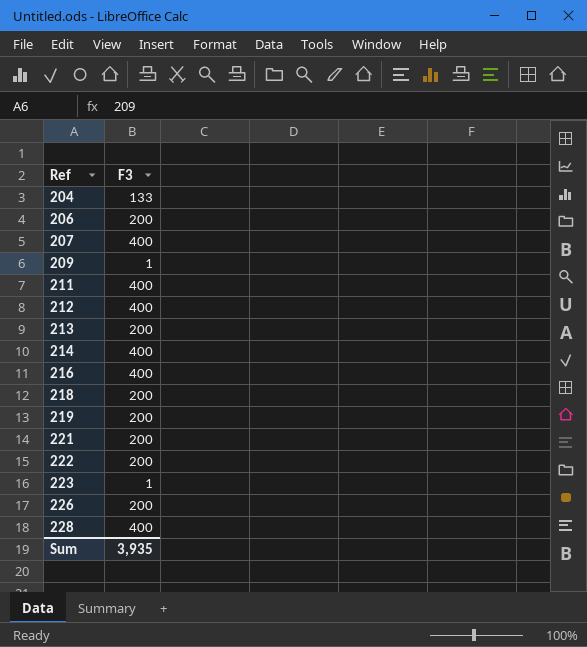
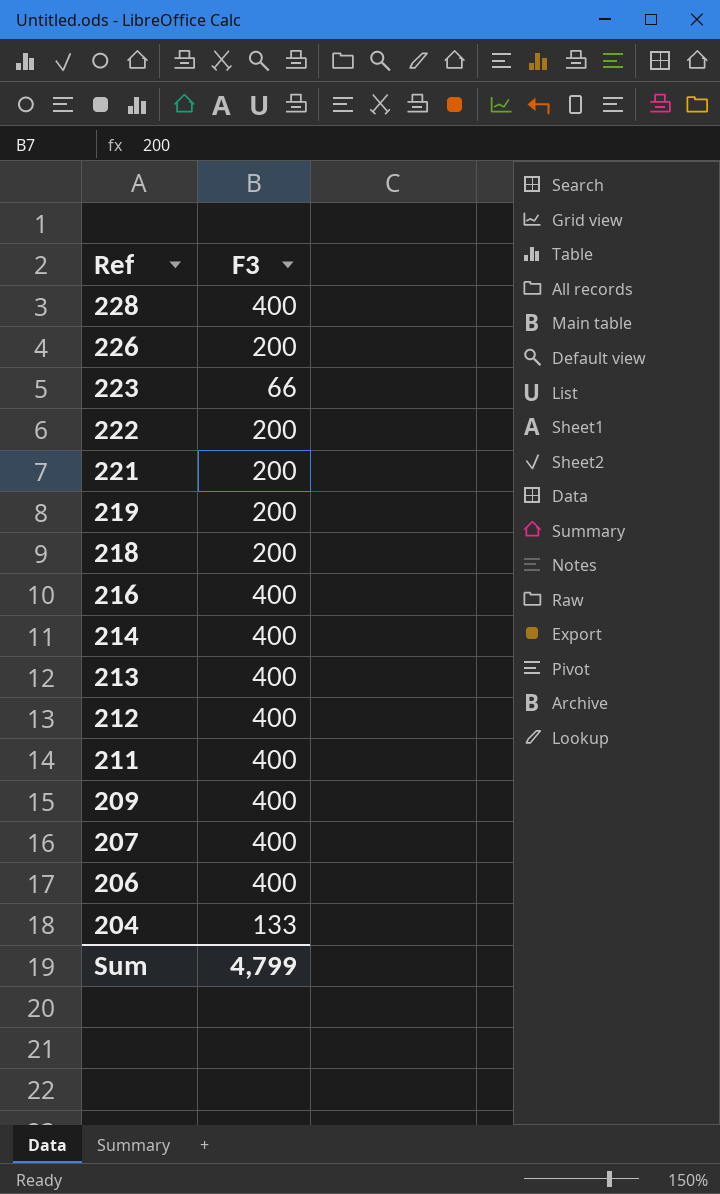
row order: Ref ascending -> Ref descending
223 | F3: 1 -> 66
213 | F3: 200 -> 400
209 | F3: 1 -> 400
206 | F3: 200 -> 400
Sum | F3: 3,935 -> 4,799

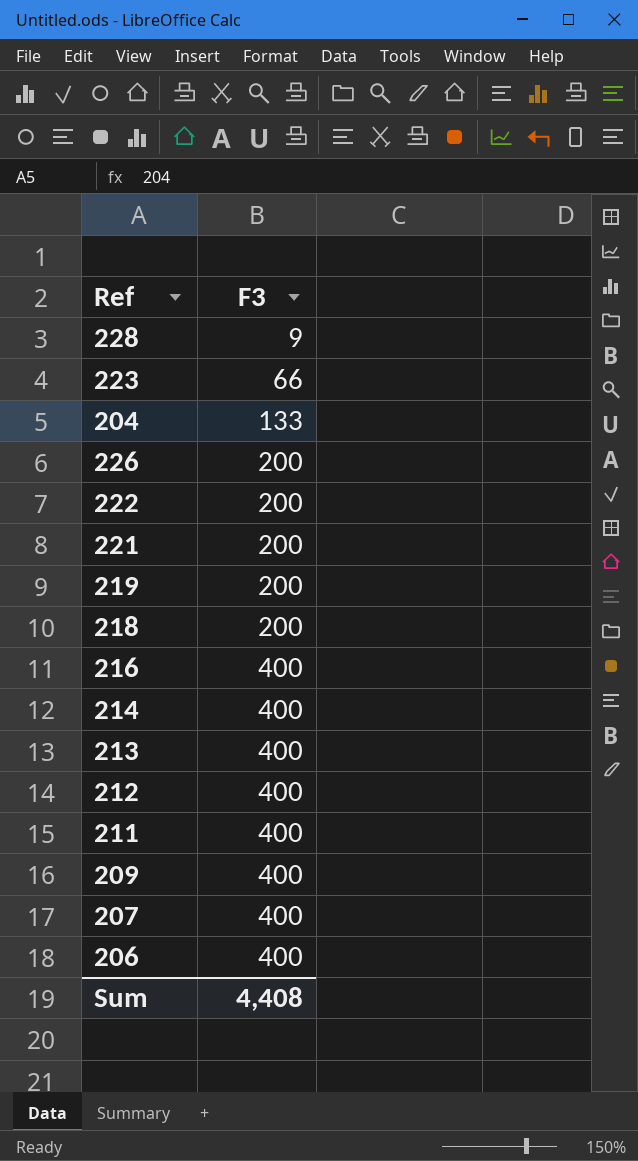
row order: Ref descending -> F3 ascending
228 | F3: 400 -> 9
Sum | F3: 4,799 -> 4,408

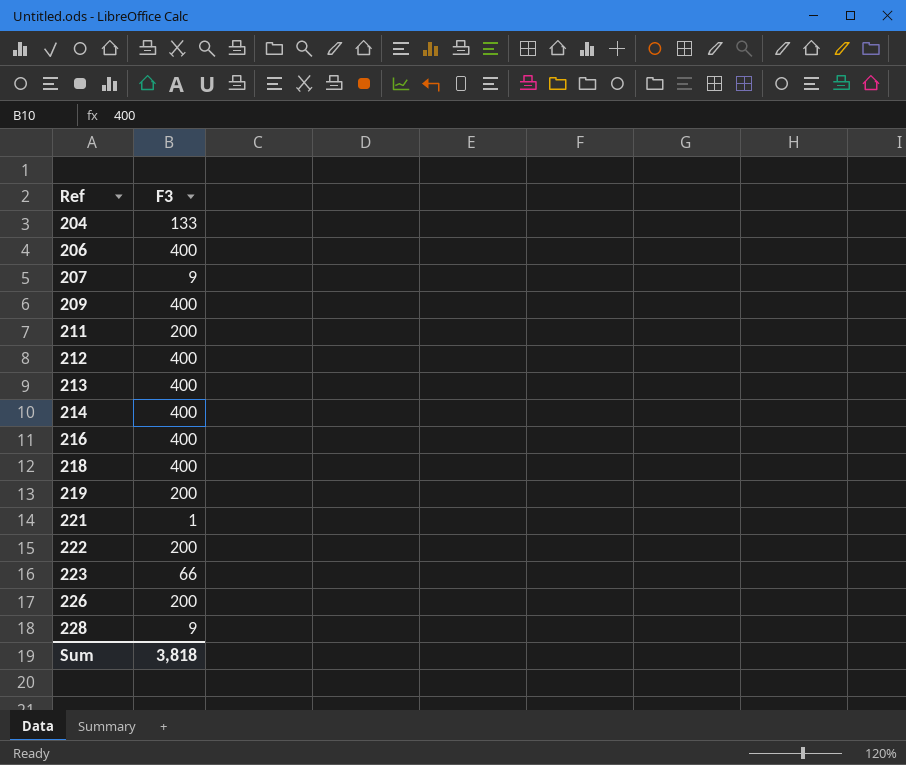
row order: F3 ascending -> Ref ascending
207 | F3: 400 -> 9
211 | F3: 400 -> 200
218 | F3: 200 -> 400
221 | F3: 200 -> 1
Sum | F3: 4,408 -> 3,818

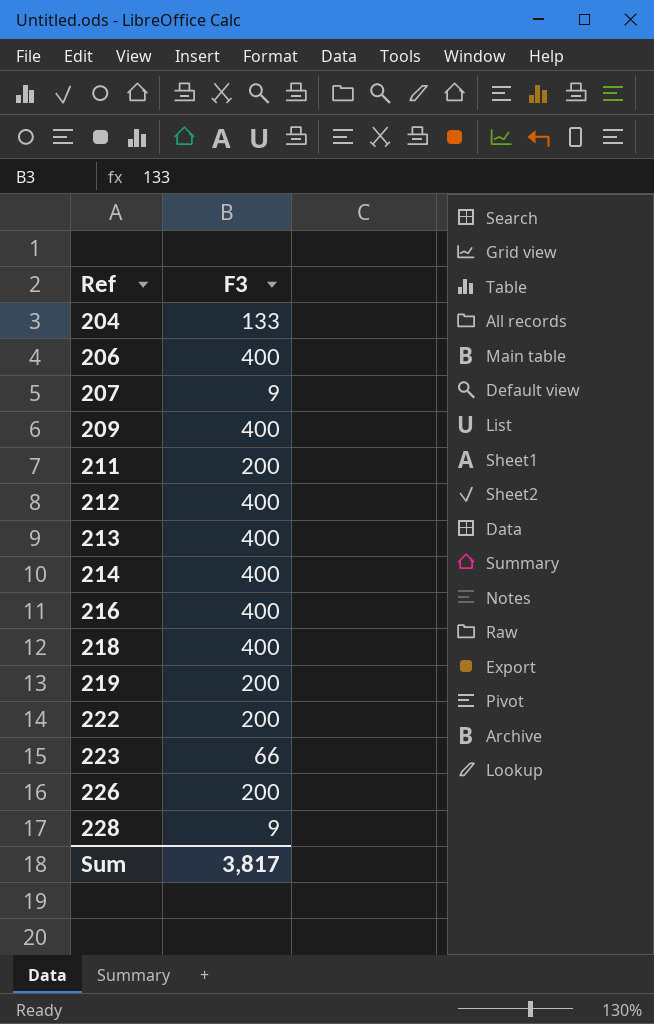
row 221: 1 -> none
Sum | F3: 3,818 -> 3,817

